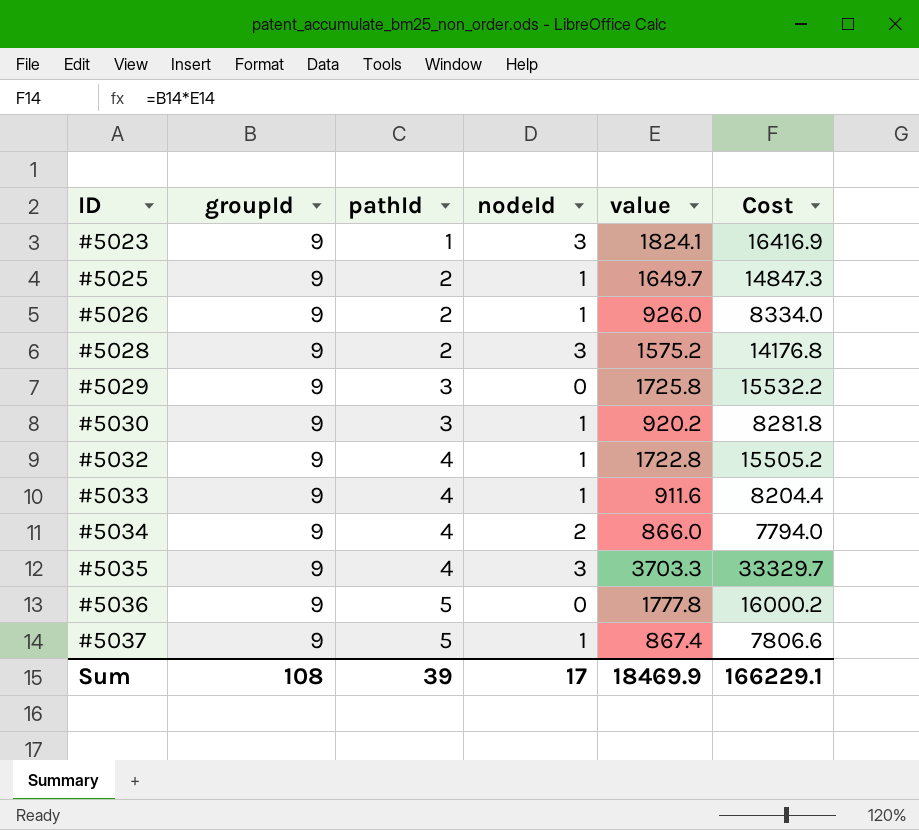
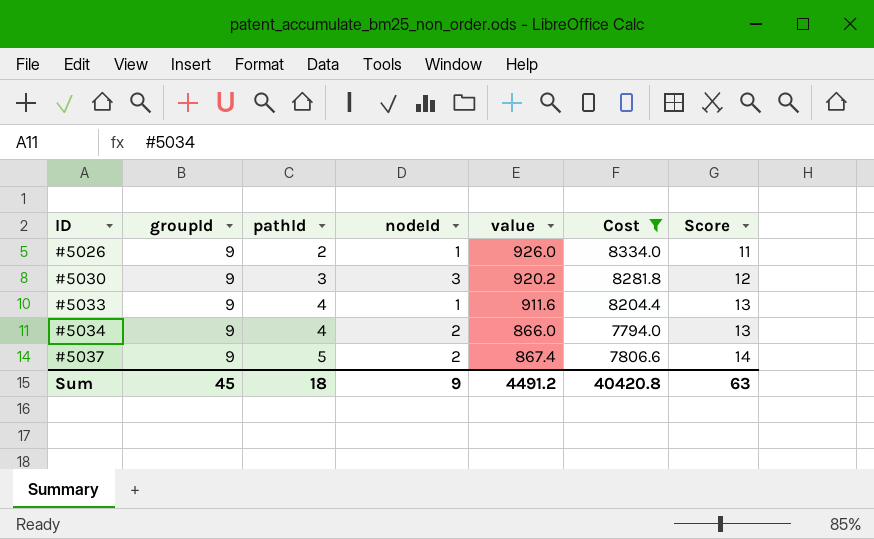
filter: none -> Cost <= 8334.0
column Score | formula: none -> [groupId] + [pathId]
#5030 | nodeId: 1 -> 3
#5037 | nodeId: 1 -> 2
Sum | groupId: 108 -> 45
Sum | pathId: 39 -> 18
Sum | nodeId: 17 -> 9
Sum | value: 18469.9 -> 4491.2
Sum | Cost: 166229.1 -> 40420.8

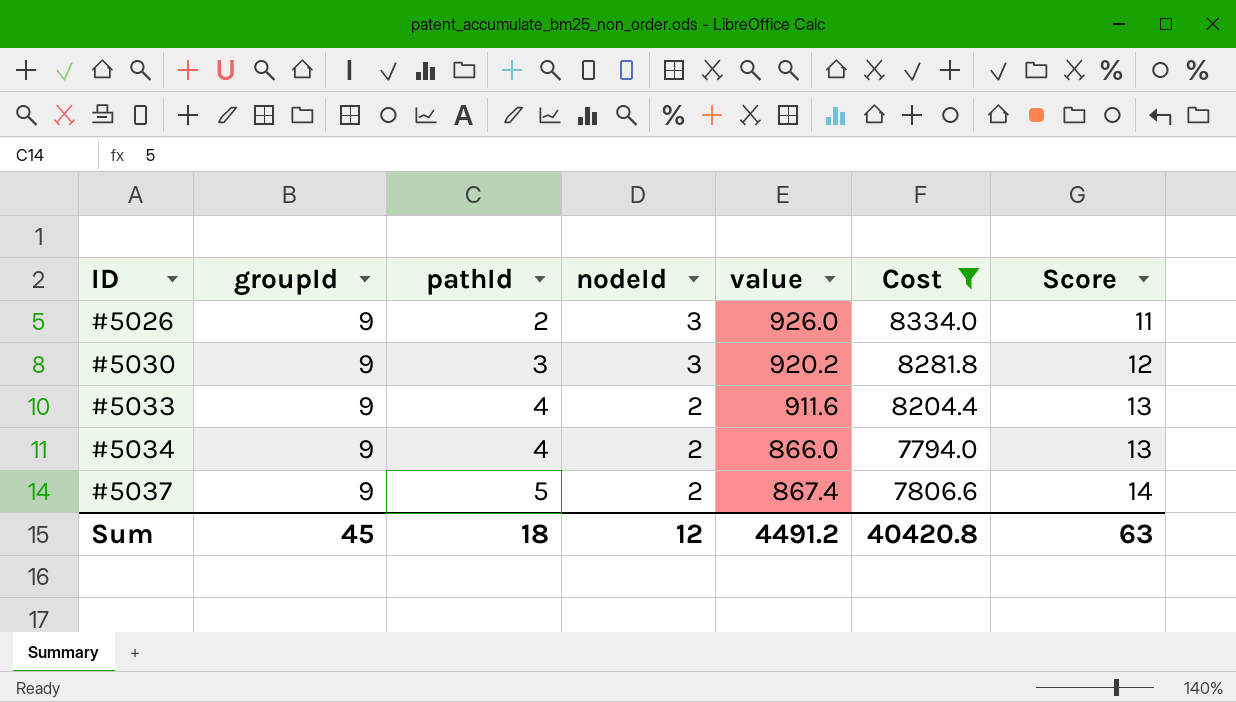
#5026 | nodeId: 1 -> 3
#5033 | nodeId: 1 -> 2
Sum | nodeId: 9 -> 12

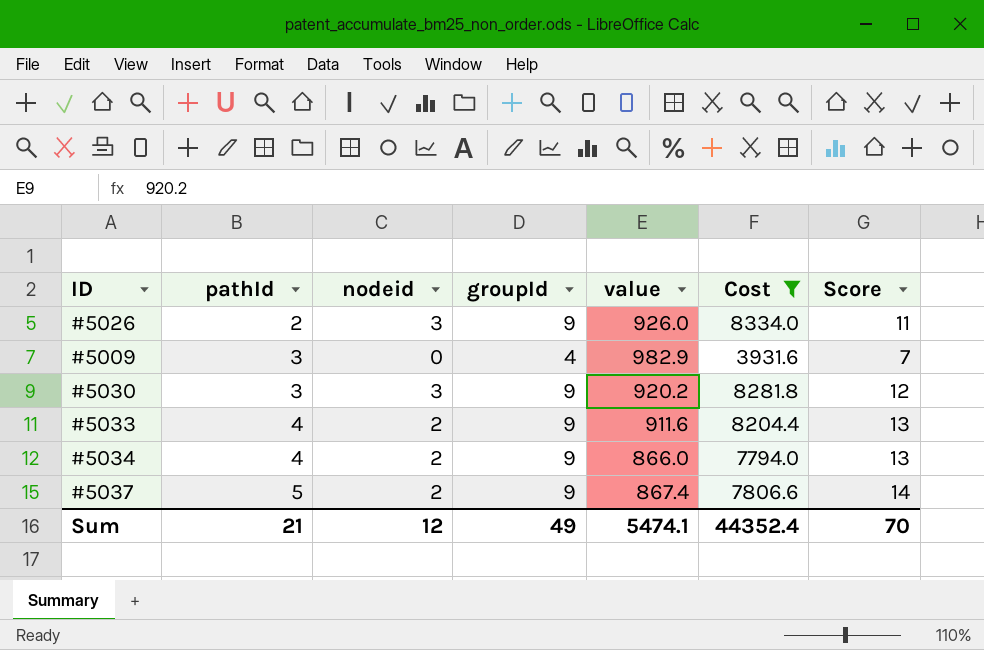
column name: nodeId -> nodeid
column groupId | position: 2 -> 4
row #5009: none -> 3 | 0 | 4 | 982.9 | 3931.6 | 7
Sum | pathId: 18 -> 21
Sum | groupId: 45 -> 49
Sum | value: 4491.2 -> 5474.1
Sum | Cost: 40420.8 -> 44352.4
Sum | Score: 63 -> 70

